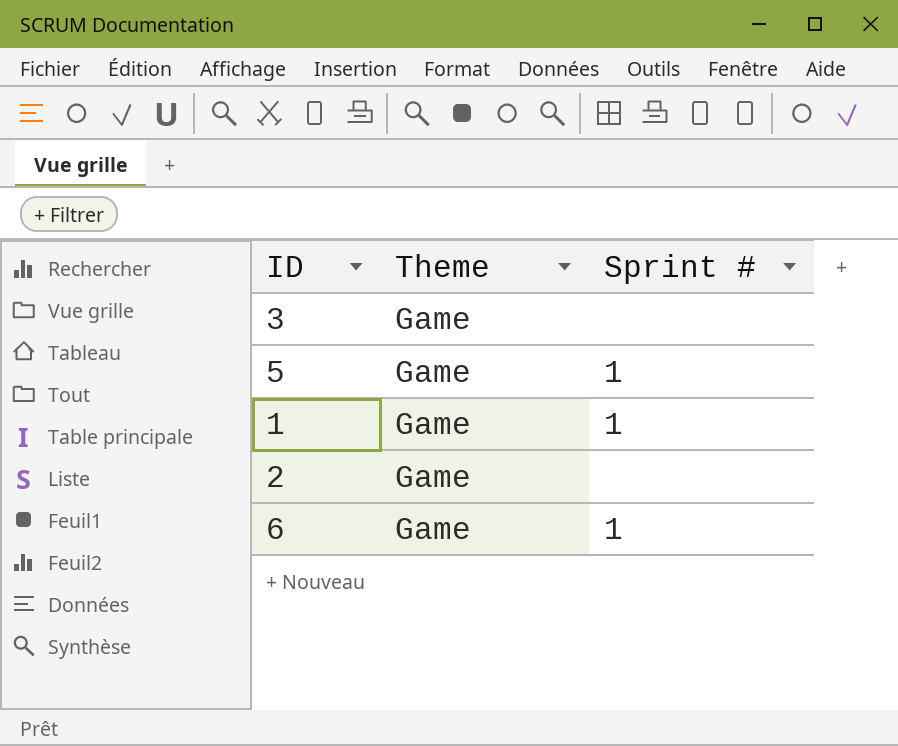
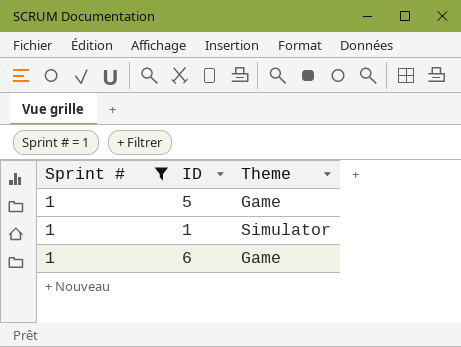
filter: none -> Sprint # = 1
column Sprint # | position: 3 -> 1
1 | Theme: Game -> Simulator

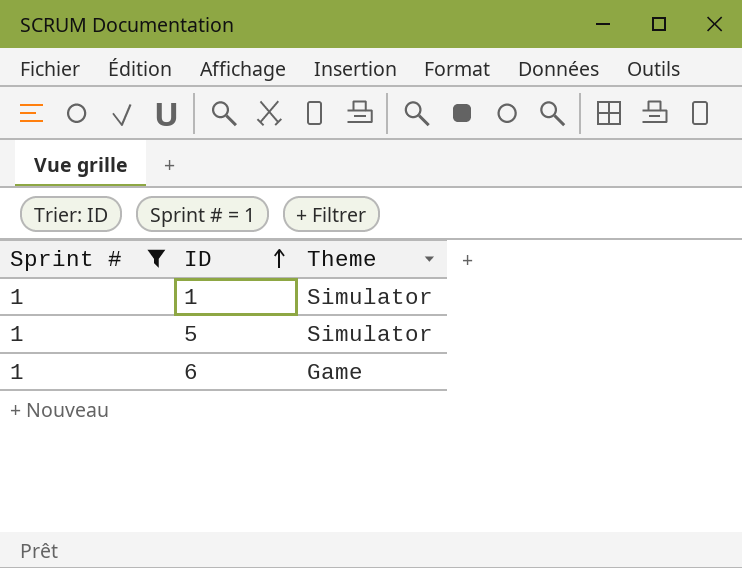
row order: none -> ID ascending
5 | Theme: Game -> Simulator

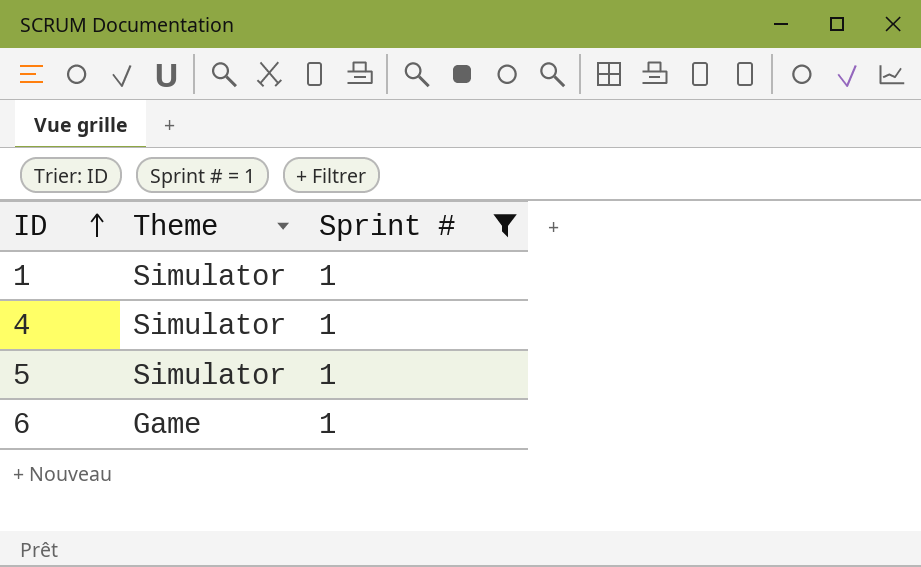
column Sprint # | position: 1 -> 3
row 4: none -> Simulator | 1

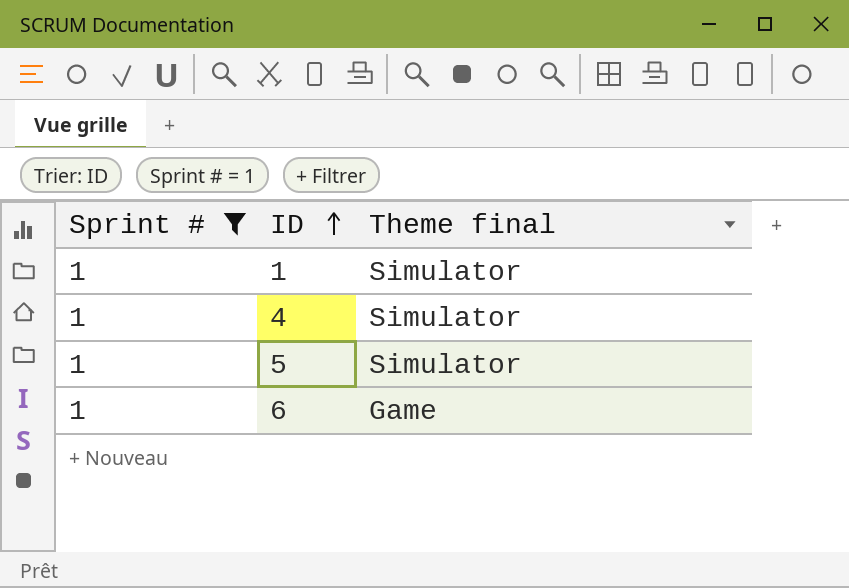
column Sprint # | position: 3 -> 1
column name: Theme -> Theme final

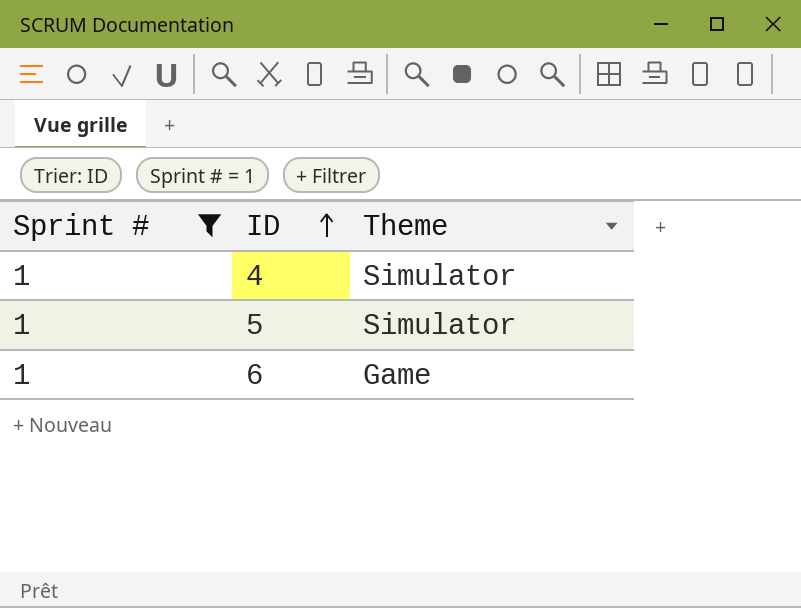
column name: Theme final -> Theme
row 1: 1 | Simulator -> none

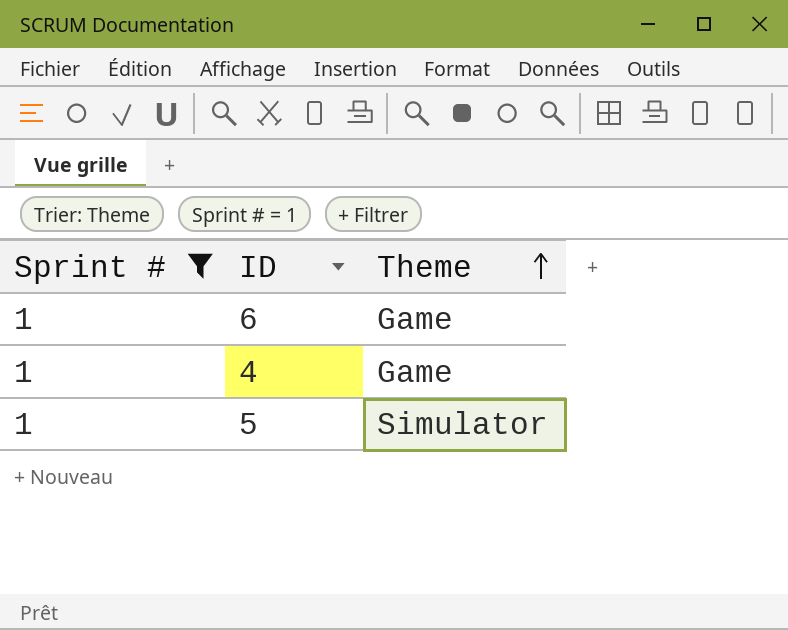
row order: ID ascending -> Theme ascending
4 | Theme: Simulator -> Game

